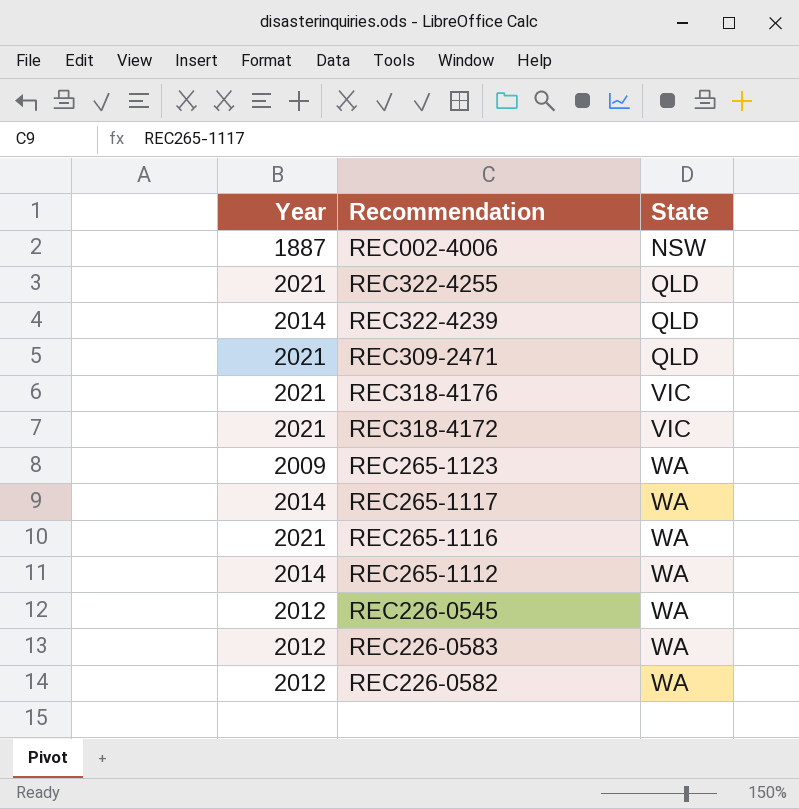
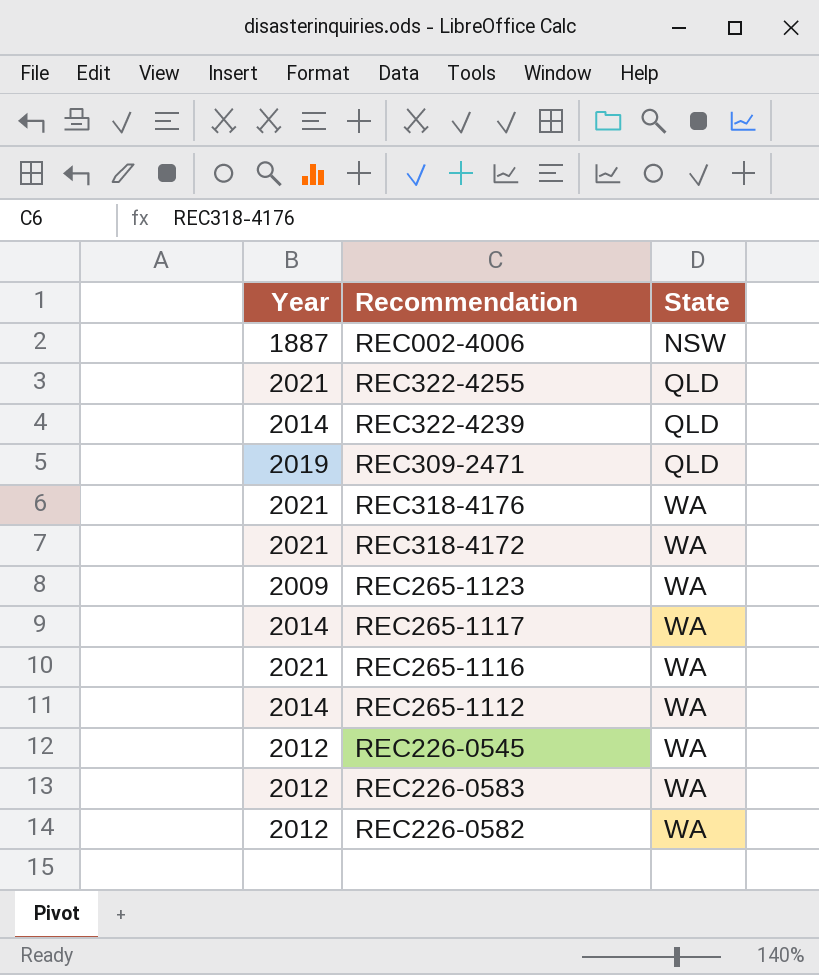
REC309-2471 | Year: 2021 -> 2019
REC318-4176 | State: VIC -> WA
REC318-4172 | State: VIC -> WA

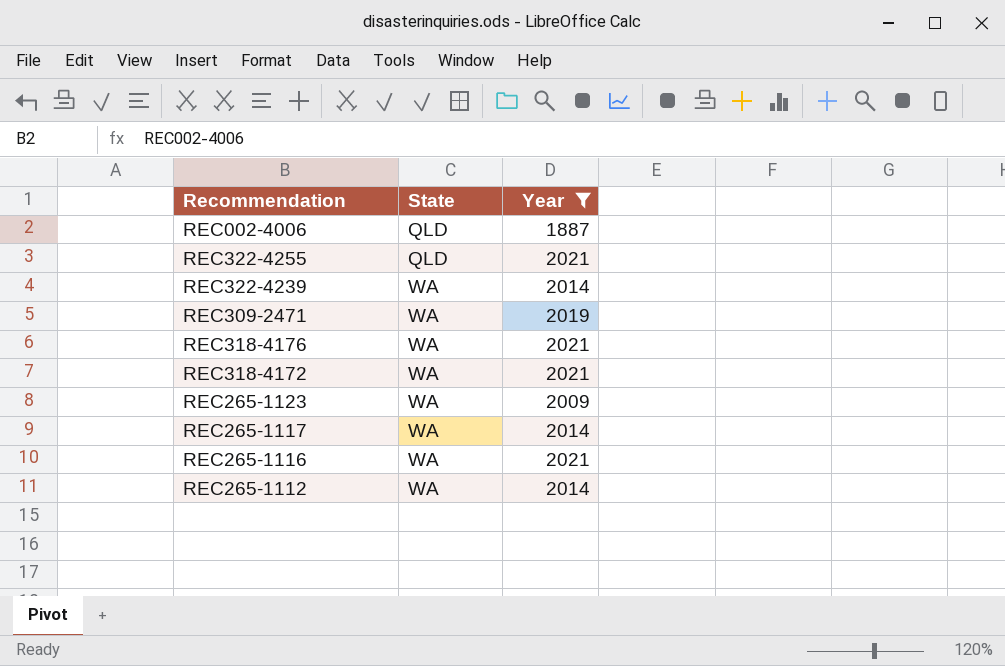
filter: none -> Year != 2012
column Year | position: 1 -> 3
REC002-4006 | State: NSW -> QLD
REC322-4239 | State: QLD -> WA
REC309-2471 | State: QLD -> WA

